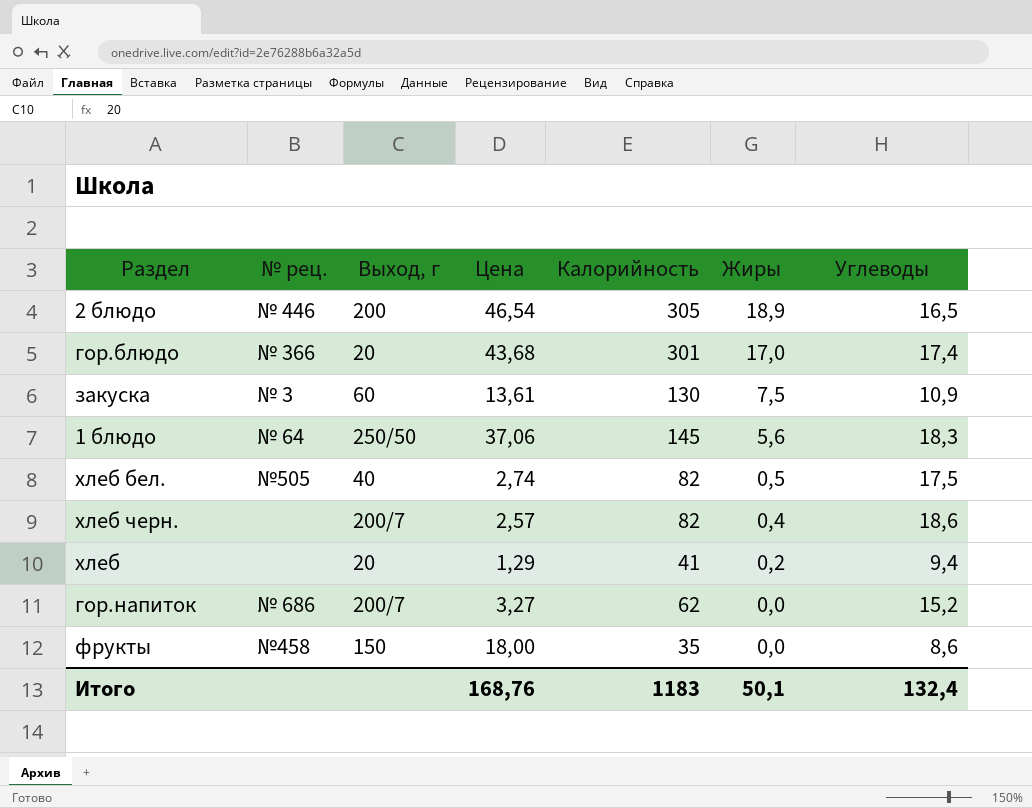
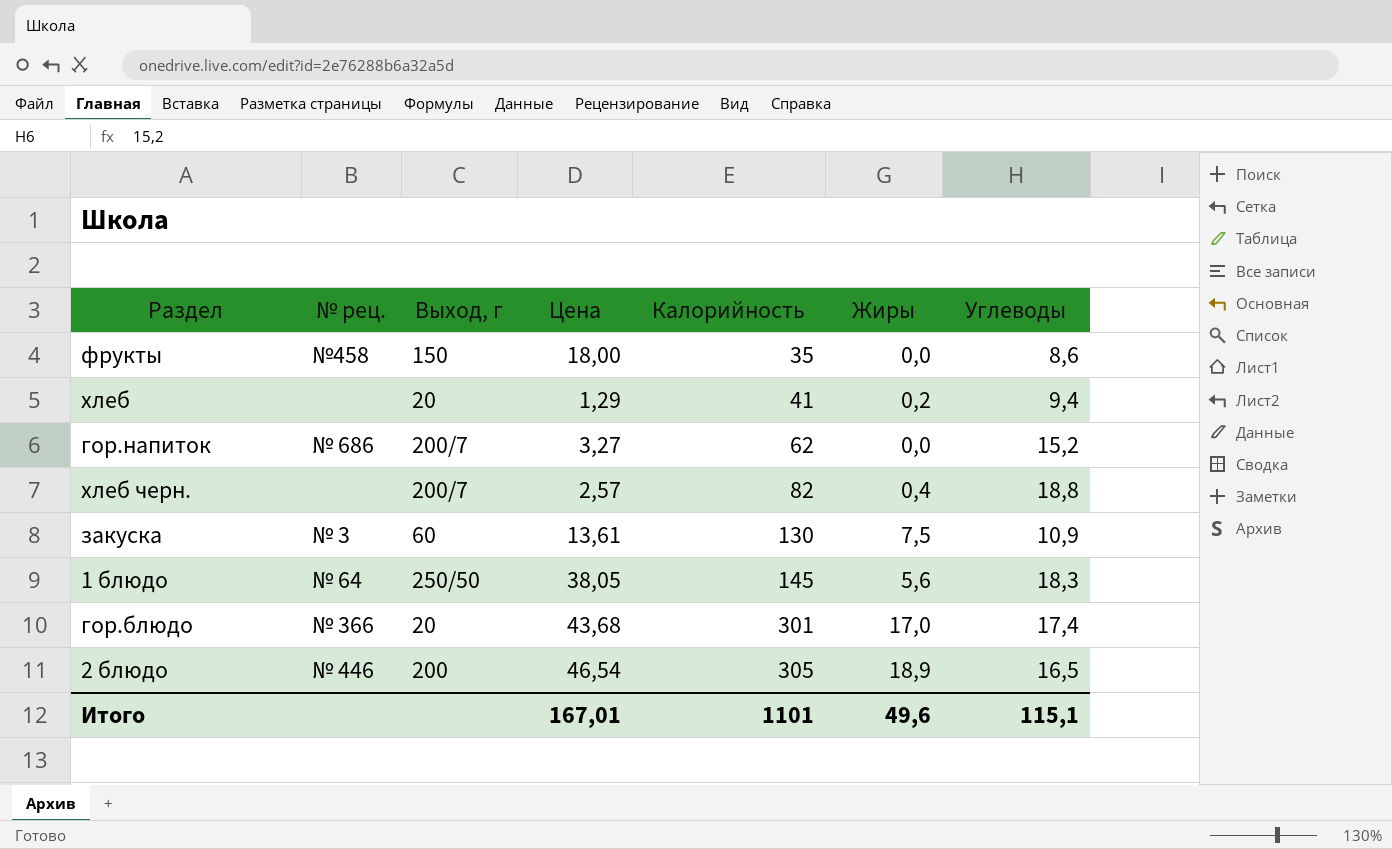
row order: Жиры descending -> Калорийность ascending
row хлеб бел.: №505 | 40 | 2,74 | 82 | 0,5 | 17,5 -> none
хлеб черн. | Углеводы: 18,6 -> 18,8
1 блюдо | Цена: 37,06 -> 38,05
Итого | Цена: 168,76 -> 167,01
Итого | Калорийность: 1183 -> 1101
Итого | Жиры: 50,1 -> 49,6
Итого | Углеводы: 132,4 -> 115,1

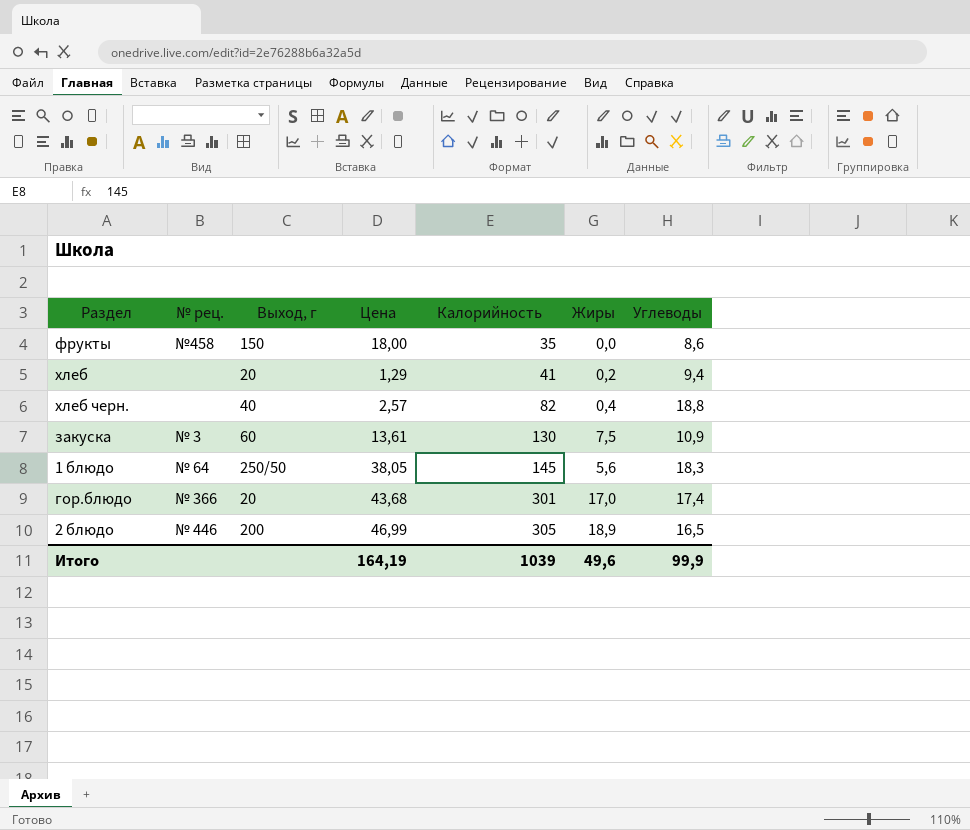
row гор.напиток: № 686 | 200/7 | 3,27 | 62 | 0,0 | 15,2 -> none
хлеб черн. | Выход, г: 200/7 -> 40
2 блюдо | Цена: 46,54 -> 46,99
Итого | Цена: 167,01 -> 164,19
Итого | Калорийность: 1101 -> 1039
Итого | Углеводы: 115,1 -> 99,9

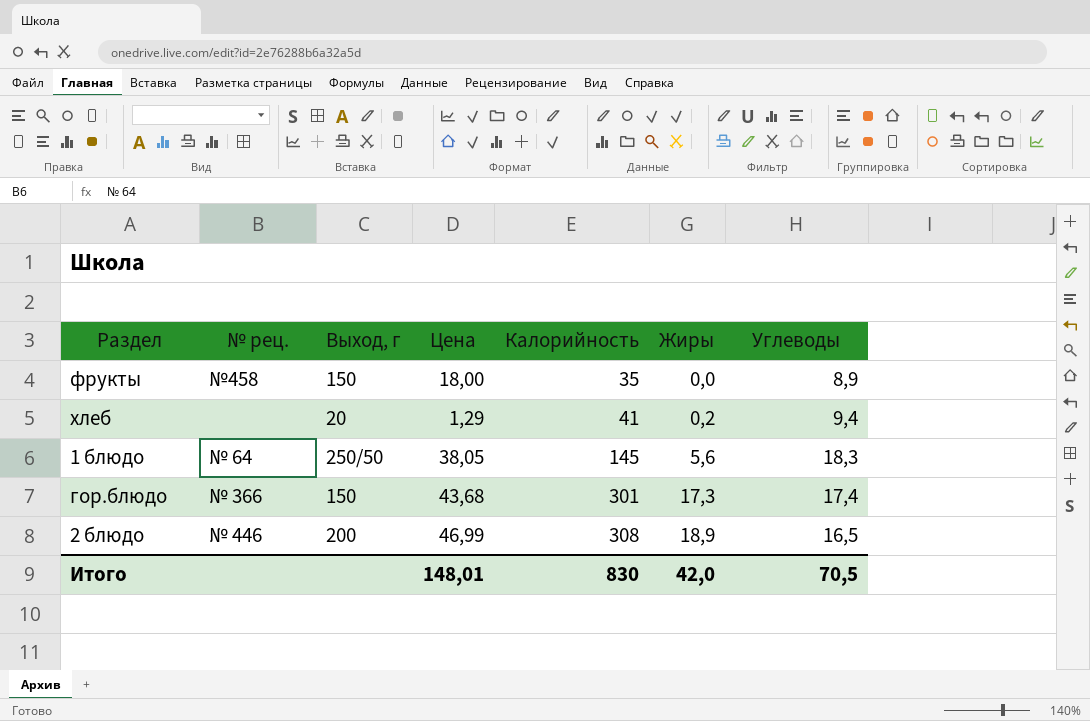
row хлеб черн.: none | 40 | 2,57 | 82 | 0,4 | 18,8 -> none
row закуска: № 3 | 60 | 13,61 | 130 | 7,5 | 10,9 -> none
фрукты | Углеводы: 8,6 -> 8,9
гор.блюдо | Выход, г: 20 -> 150
гор.блюдо | Жиры: 17,0 -> 17,3
2 блюдо | Калорийность: 305 -> 308
Итого | Цена: 164,19 -> 148,01
Итого | Калорийность: 1039 -> 830
Итого | Жиры: 49,6 -> 42,0
Итого | Углеводы: 99,9 -> 70,5

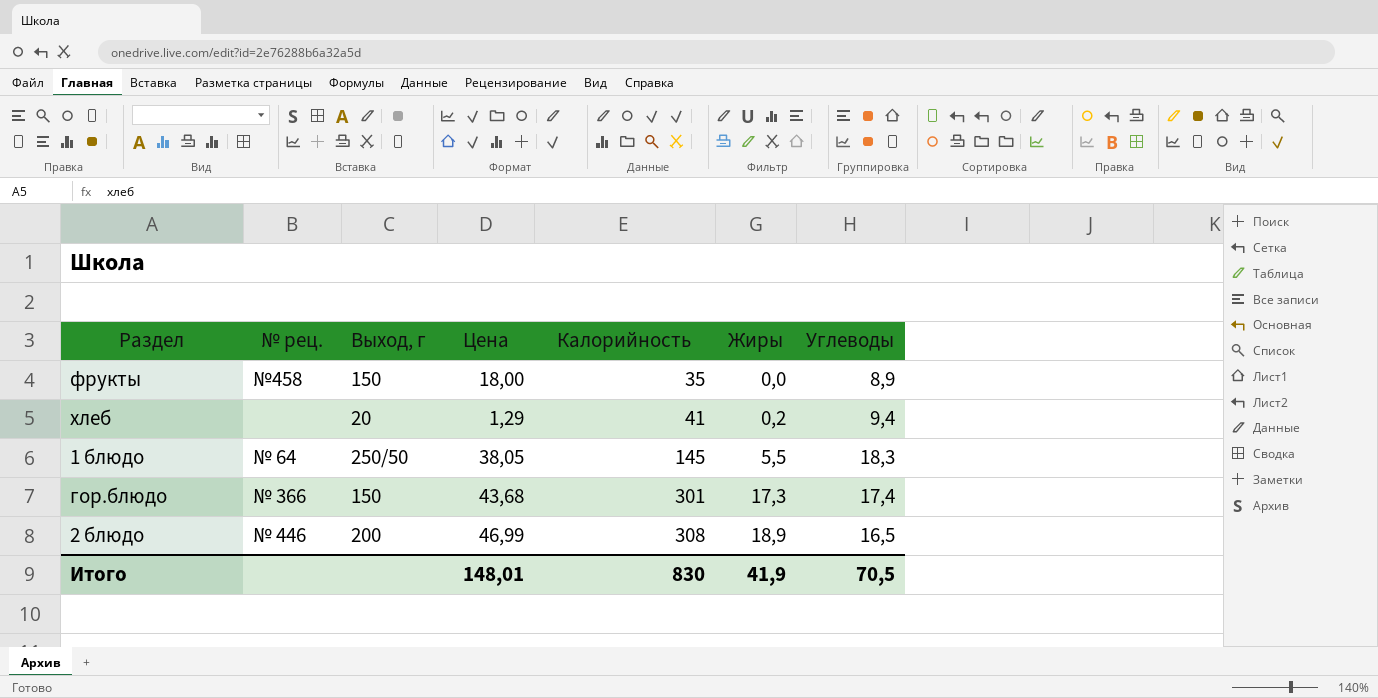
1 блюдо | Жиры: 5,6 -> 5,5
Итого | Жиры: 42,0 -> 41,9

